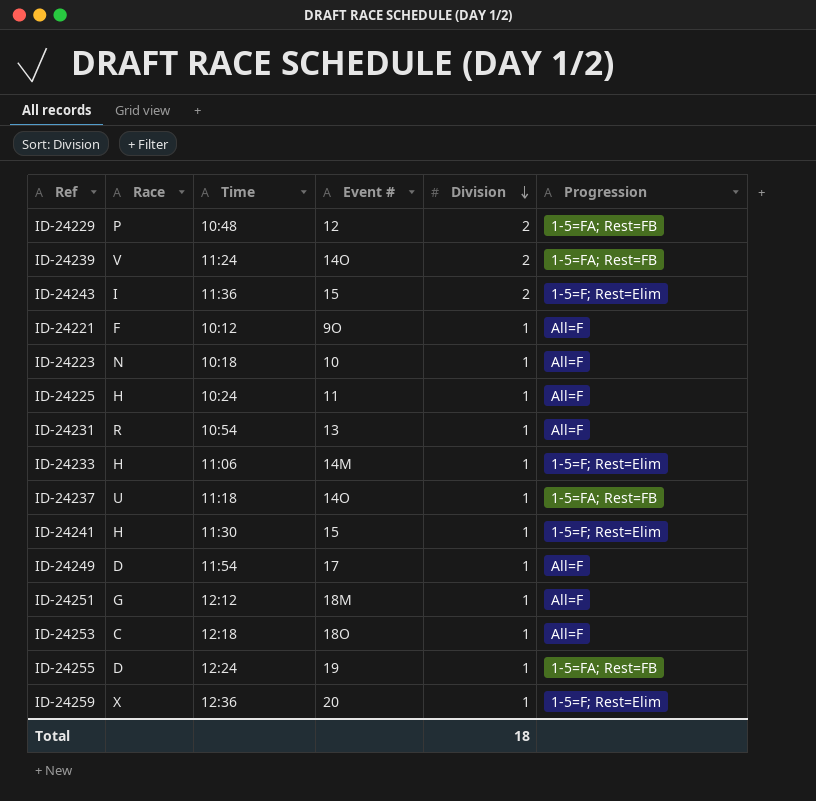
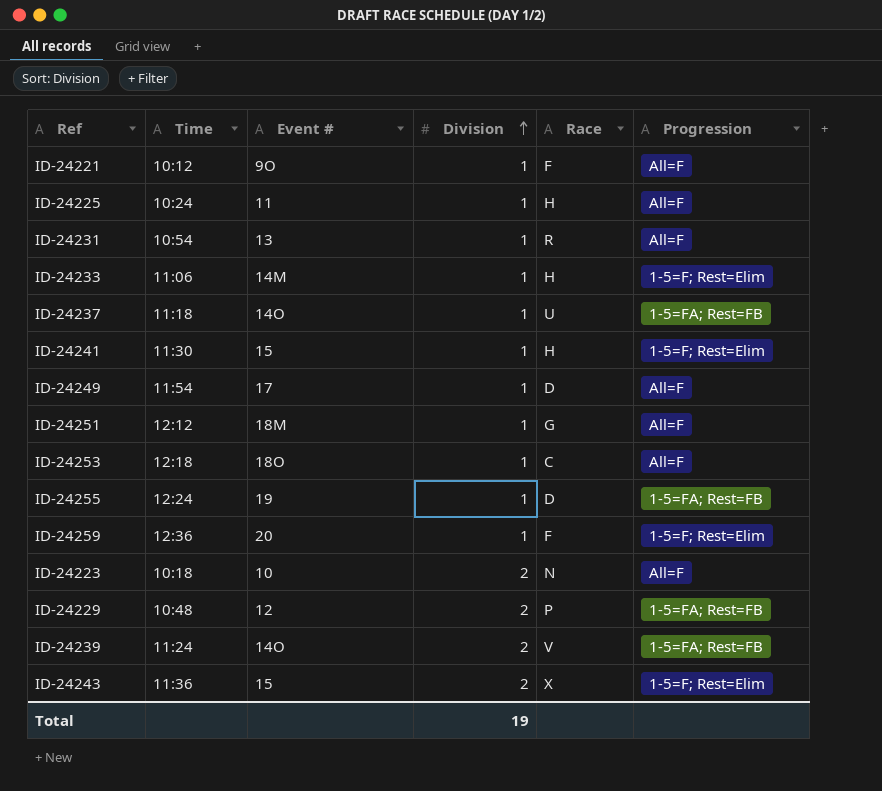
row order: Division descending -> Division ascending
column Race | position: 2 -> 5
ID-24259 | Race: X -> F
ID-24223 | Division: 1 -> 2
ID-24243 | Race: I -> X
Total | Division: 18 -> 19

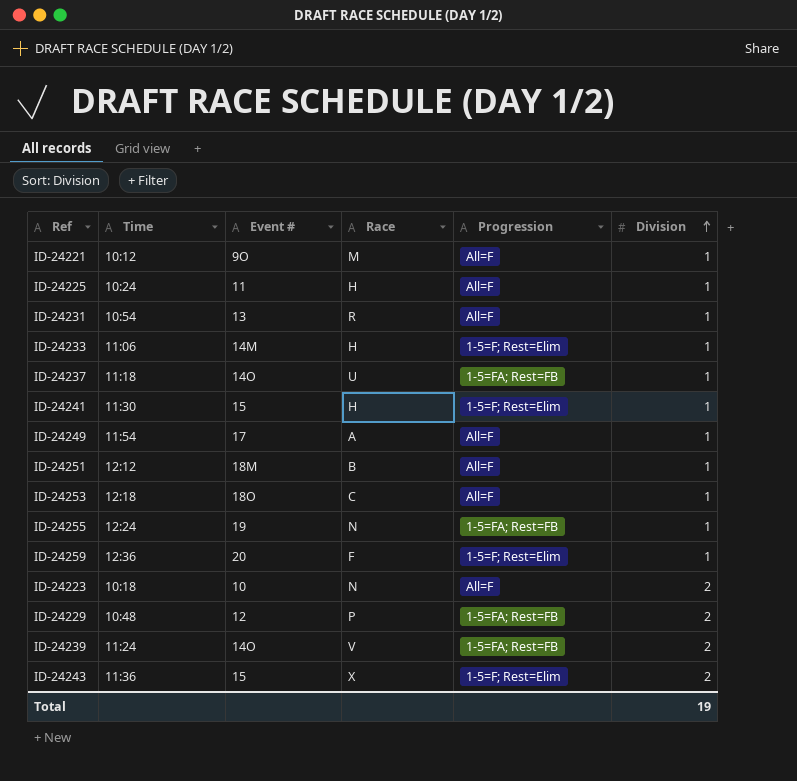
column Division | position: 4 -> 6
ID-24221 | Race: F -> M
ID-24249 | Race: D -> A
ID-24251 | Race: G -> B
ID-24255 | Race: D -> N

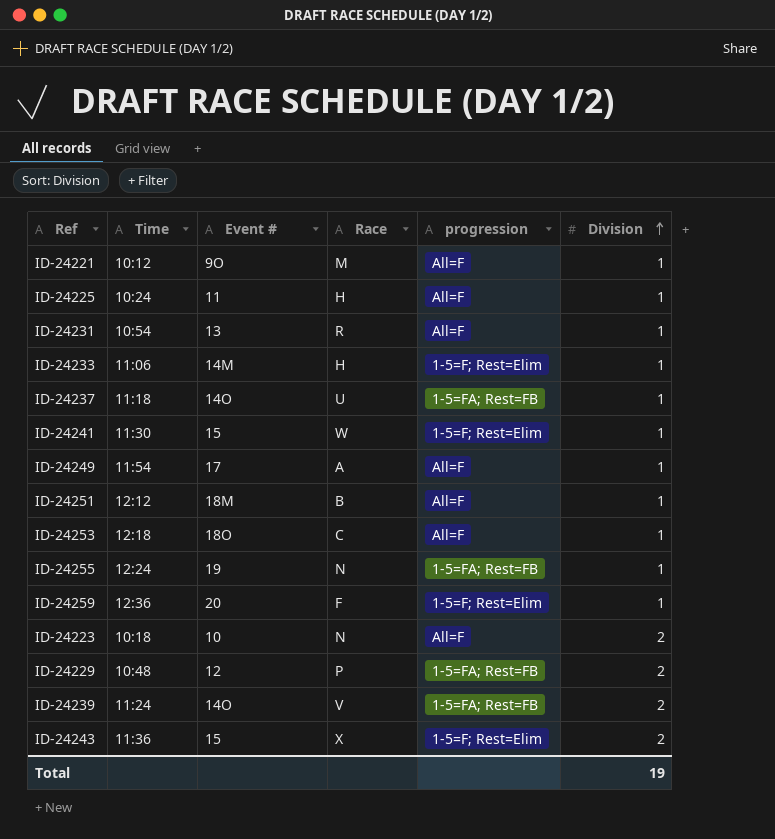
column name: Progression -> progression
ID-24241 | Race: H -> W

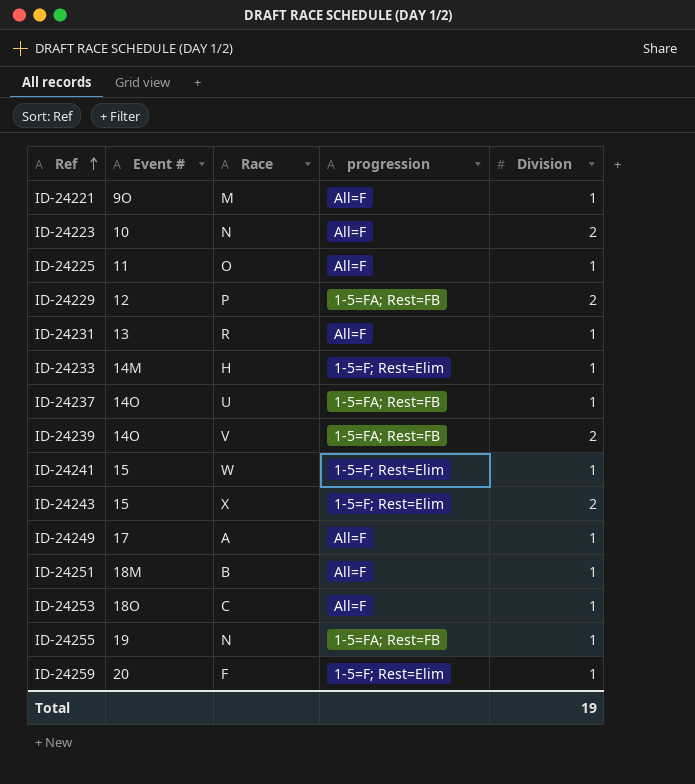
row order: Division ascending -> Ref ascending
column Time | position: 2 -> none
ID-24225 | Race: H -> O

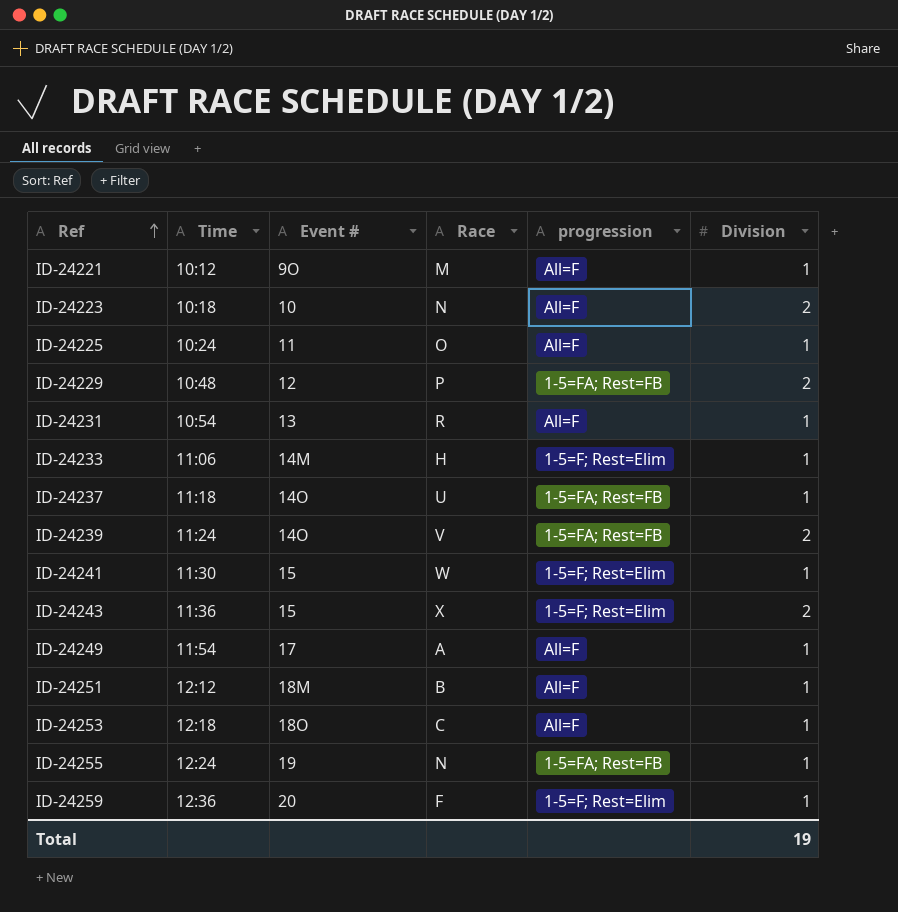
column Time | position: none -> 2

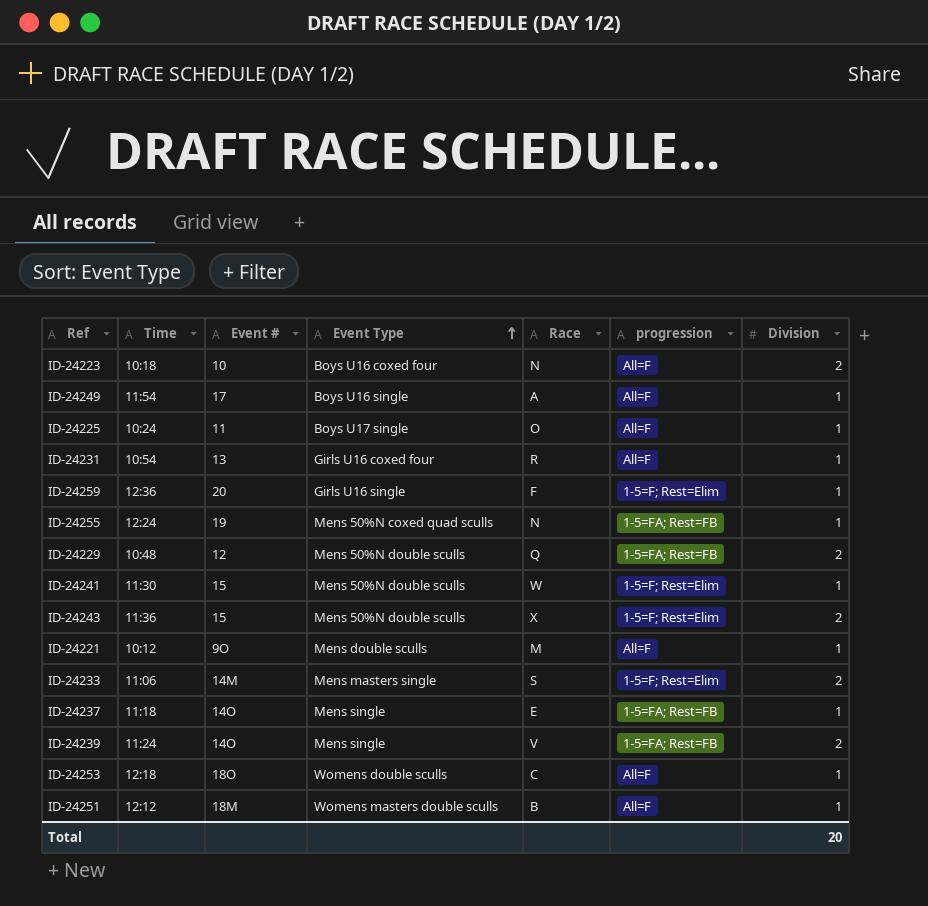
row order: Ref ascending -> Event Type ascending
column Event Type | position: none -> 4
ID-24229 | Race: P -> Q
ID-24233 | Race: H -> S
ID-24233 | Division: 1 -> 2
ID-24237 | Race: U -> E
Total | Division: 19 -> 20

